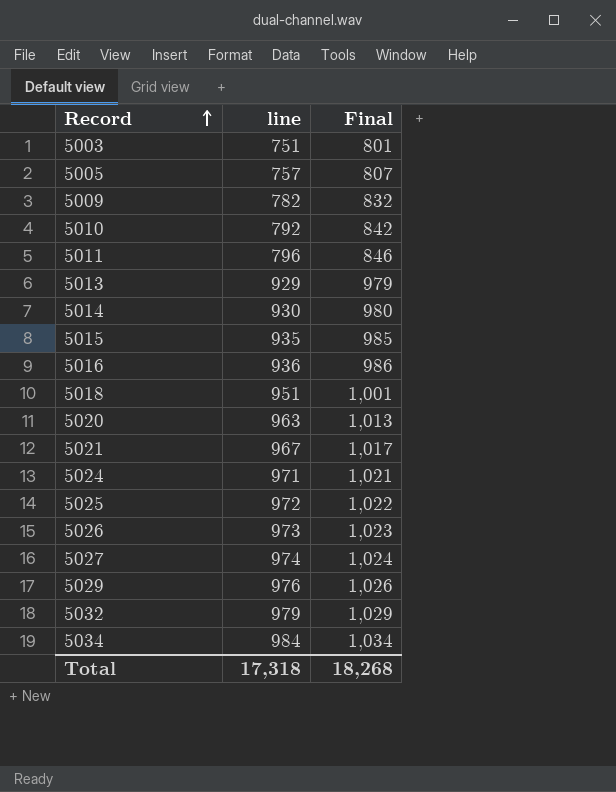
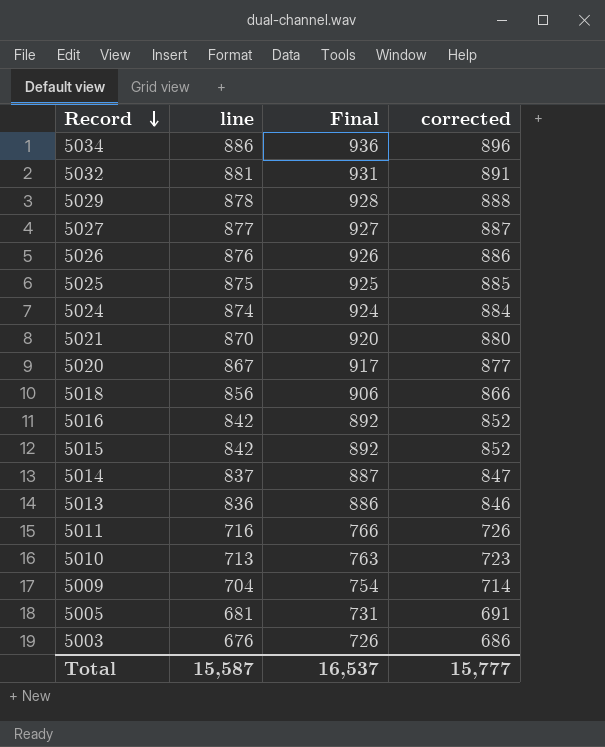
row order: Record ascending -> Record descending
column corrected | formula: none -> [line] + 10
5034 | line: 984 -> 886
5034 | Final: 1,034 -> 936
5032 | line: 979 -> 881
5032 | Final: 1,029 -> 931
5029 | line: 976 -> 878
5029 | Final: 1,026 -> 928
5027 | line: 974 -> 877
5027 | Final: 1,024 -> 927
5026 | line: 973 -> 876
5026 | Final: 1,023 -> 926
5025 | line: 972 -> 875
5025 | Final: 1,022 -> 925
5024 | line: 971 -> 874
5024 | Final: 1,021 -> 924
5021 | line: 967 -> 870
5021 | Final: 1,017 -> 920
5020 | line: 963 -> 867
5020 | Final: 1,013 -> 917
5018 | line: 951 -> 856
5018 | Final: 1,001 -> 906
5016 | line: 936 -> 842
5016 | Final: 986 -> 892
5015 | line: 935 -> 842
5015 | Final: 985 -> 892
5014 | line: 930 -> 837
5014 | Final: 980 -> 887
5013 | line: 929 -> 836
5013 | Final: 979 -> 886
5011 | line: 796 -> 716
5011 | Final: 846 -> 766
5010 | line: 792 -> 713
5010 | Final: 842 -> 763
5009 | line: 782 -> 704
5009 | Final: 832 -> 754
5005 | line: 757 -> 681
5005 | Final: 807 -> 731
5003 | line: 751 -> 676
5003 | Final: 801 -> 726
Total | line: 17,318 -> 15,587
Total | Final: 18,268 -> 16,537

